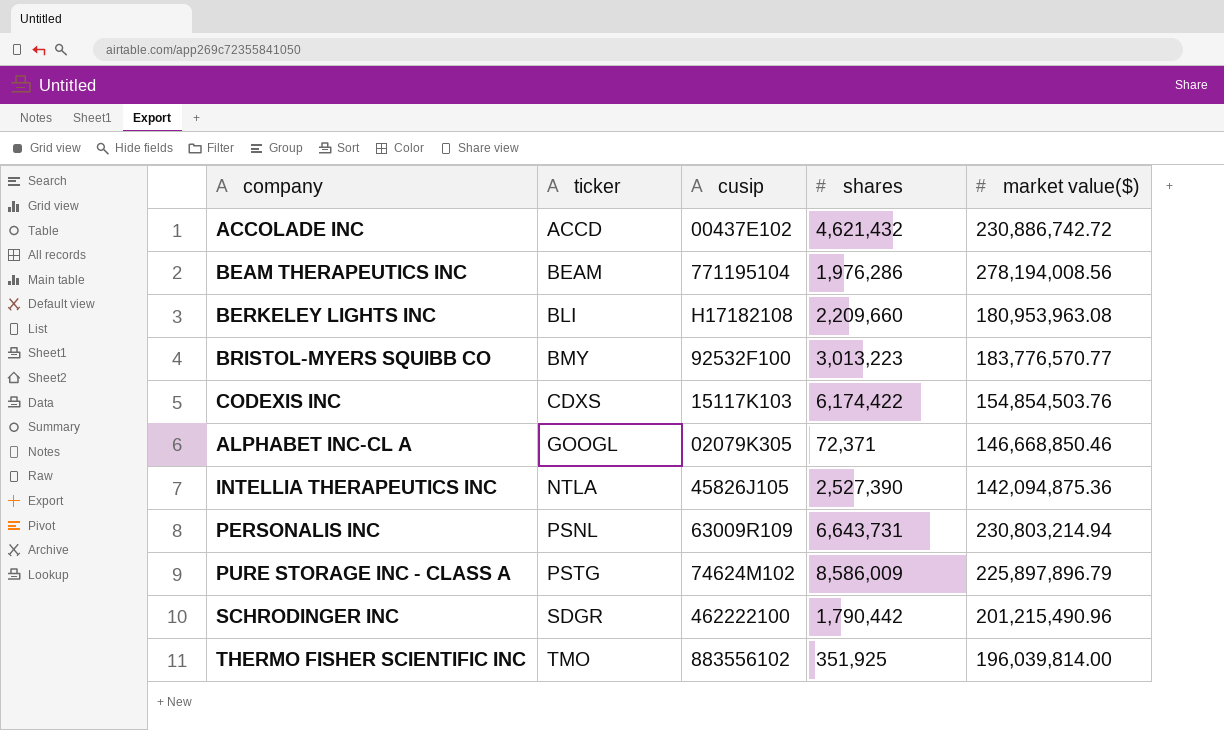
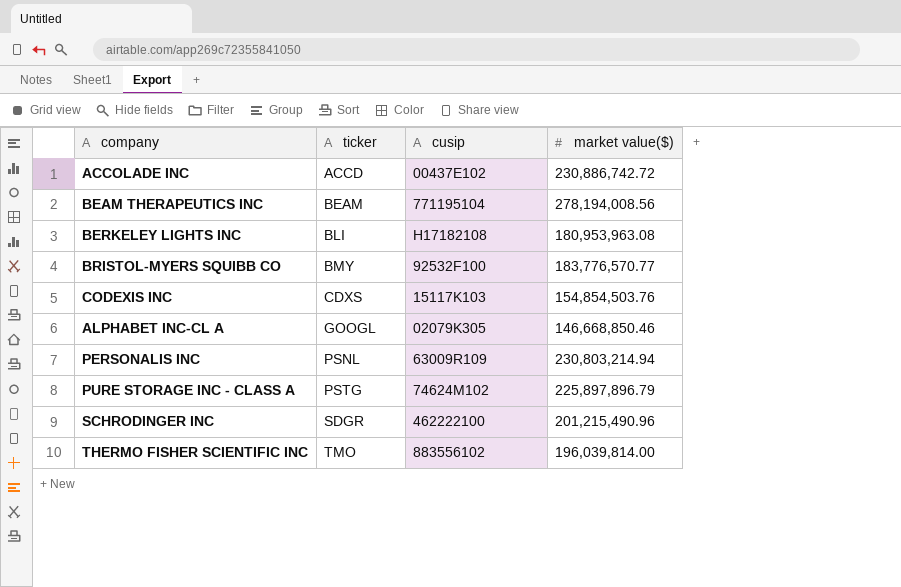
column shares | position: 4 -> none
row INTELLIA THERAPEUTICS INC: NTLA | 45826J105 | 2,527,390 | 142,094,875.36 -> none

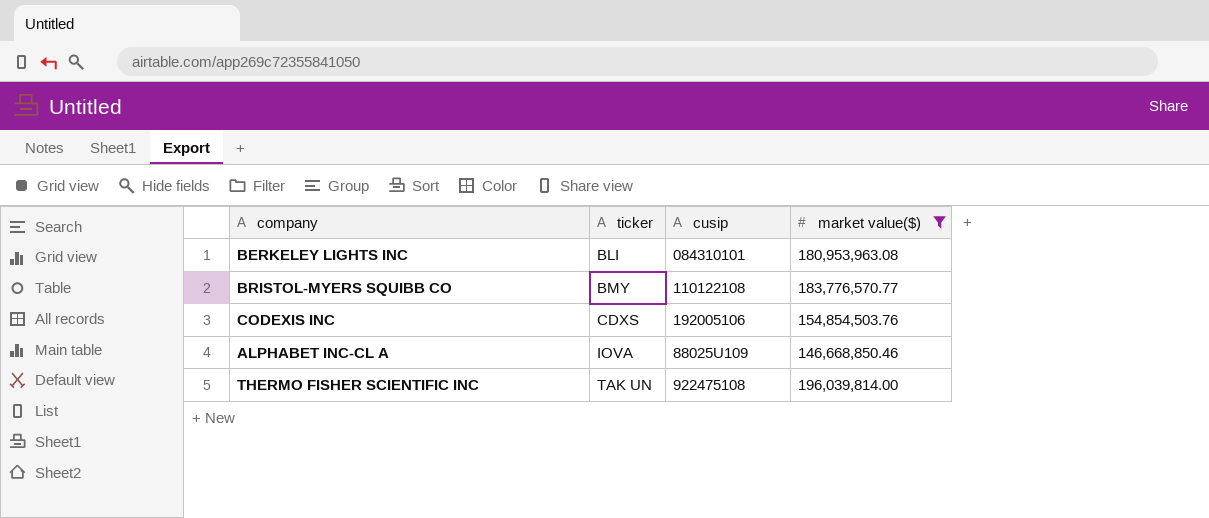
filter: none -> market value($) <= 196,039,814.00
BERKELEY LIGHTS INC | cusip: H17182108 -> 084310101
BRISTOL-MYERS SQUIBB CO | cusip: 92532F100 -> 110122108
CODEXIS INC | cusip: 15117K103 -> 192005106
ALPHABET INC-CL A | ticker: GOOGL -> IOVA
ALPHABET INC-CL A | cusip: 02079K305 -> 88025U109
THERMO FISHER SCIENTIFIC INC | ticker: TMO -> TAK UN
THERMO FISHER SCIENTIFIC INC | cusip: 883556102 -> 922475108

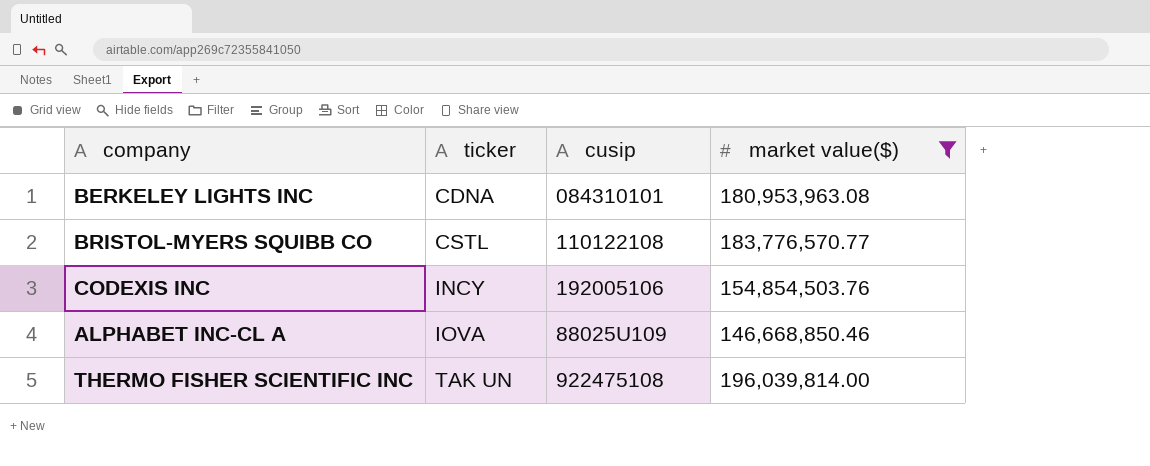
BERKELEY LIGHTS INC | ticker: BLI -> CDNA
BRISTOL-MYERS SQUIBB CO | ticker: BMY -> CSTL
CODEXIS INC | ticker: CDXS -> INCY

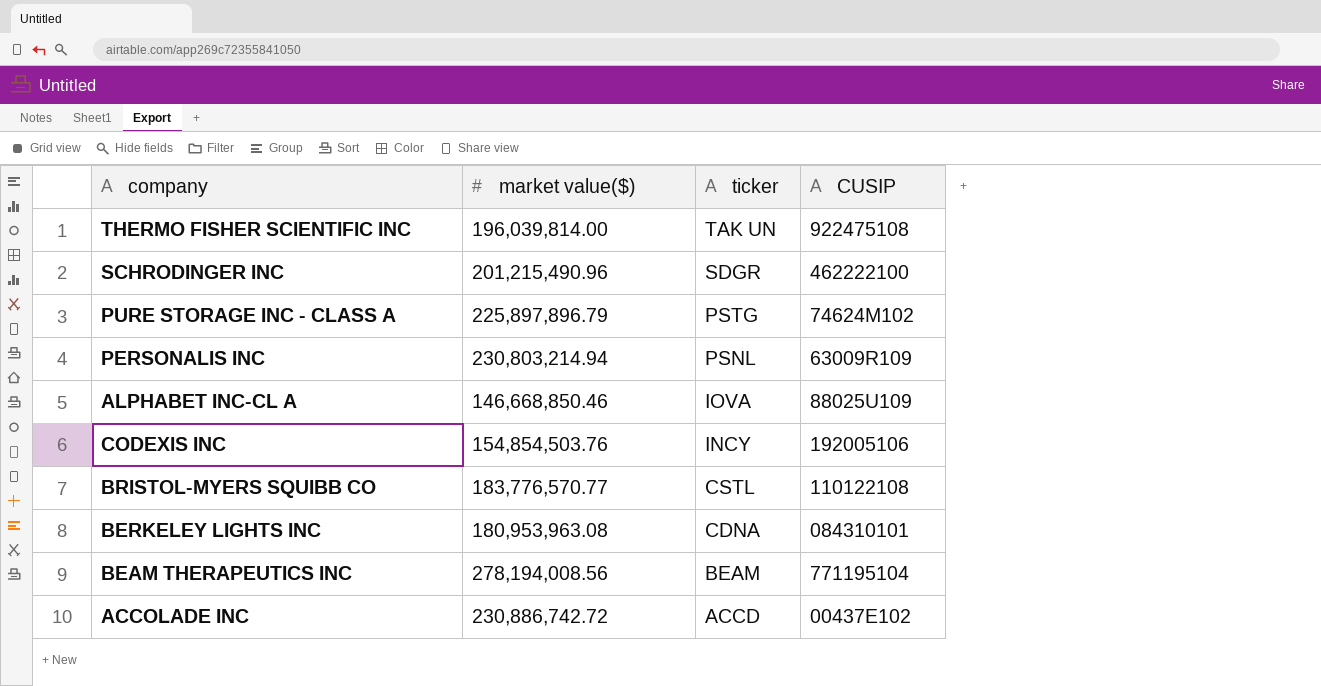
filter: market value($) <= 196,039,814.00 -> none
row order: ticker ascending -> ticker descending
column market value($) | position: 4 -> 2
column name: cusip -> CUSIP

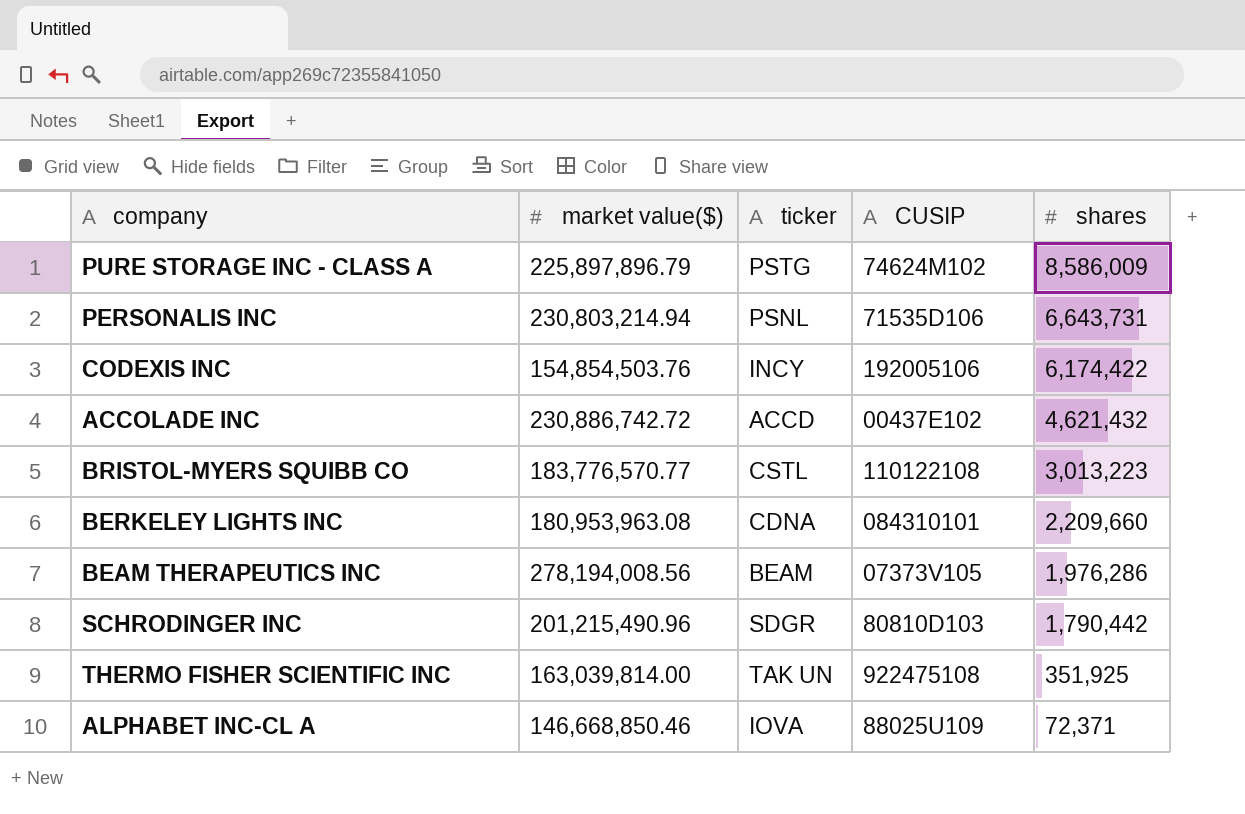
row order: ticker descending -> shares descending
column shares | position: none -> 5
PERSONALIS INC | CUSIP: 63009R109 -> 71535D106
BEAM THERAPEUTICS INC | CUSIP: 771195104 -> 07373V105
SCHRODINGER INC | CUSIP: 462222100 -> 80810D103
THERMO FISHER SCIENTIFIC INC | market value($): 196,039,814.00 -> 163,039,814.00

